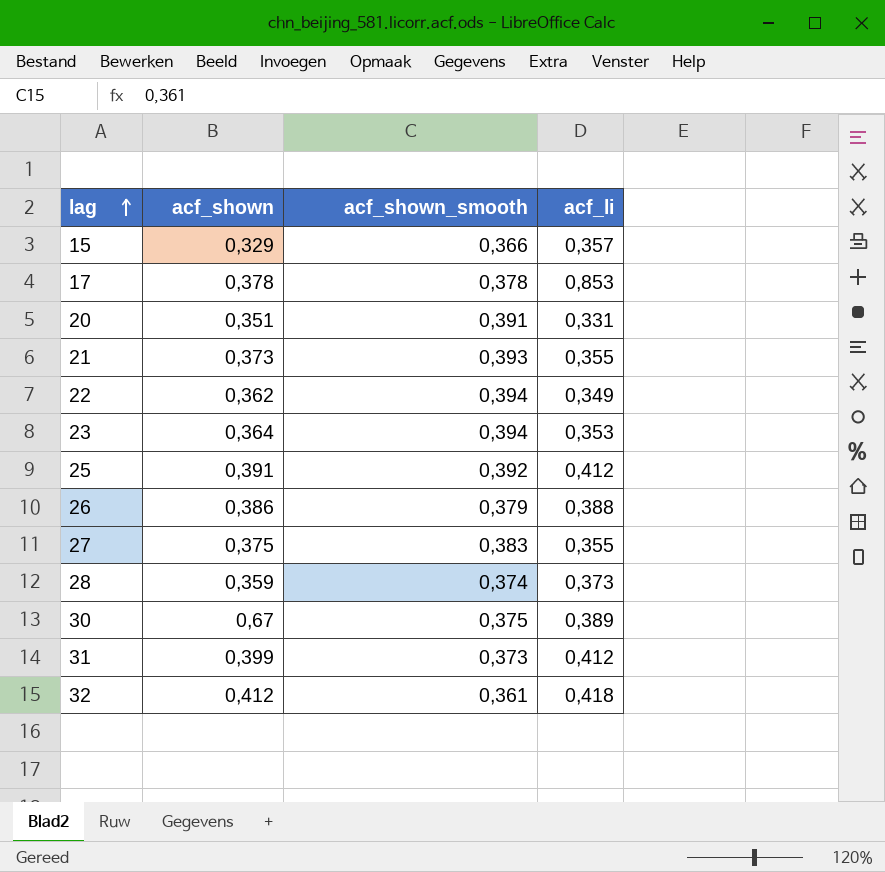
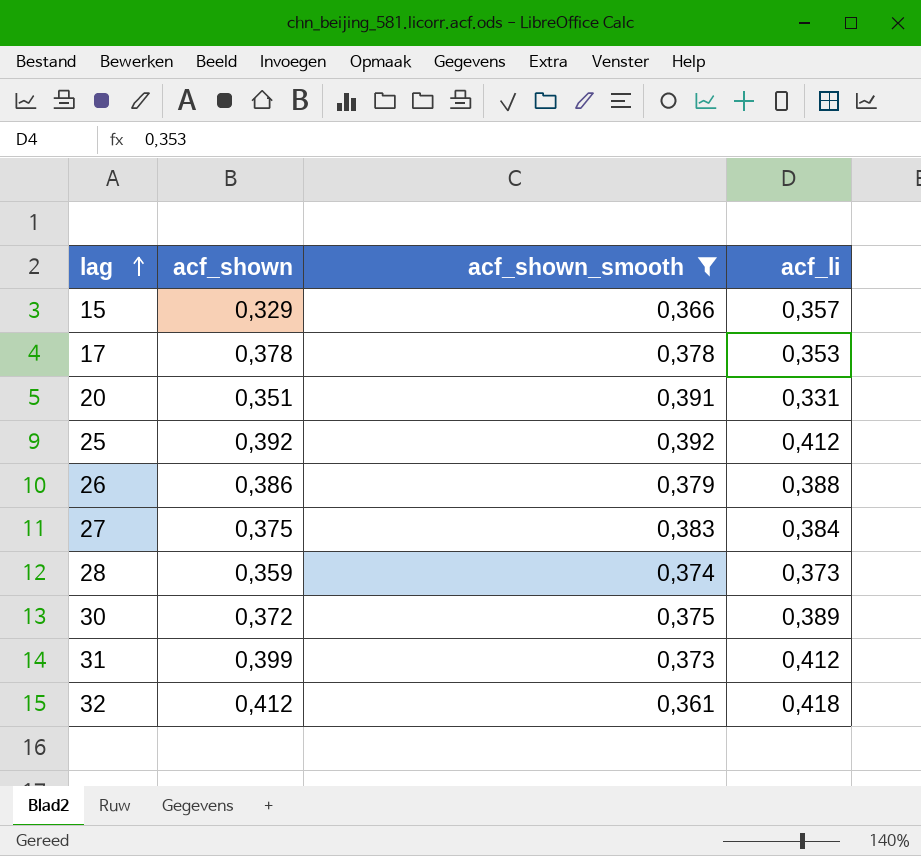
filter: none -> acf_shown_smooth <= 0,392
17 | acf_li: 0,853 -> 0,353
25 | acf_shown: 0,391 -> 0,392
27 | acf_li: 0,355 -> 0,384
30 | acf_shown: 0,67 -> 0,372

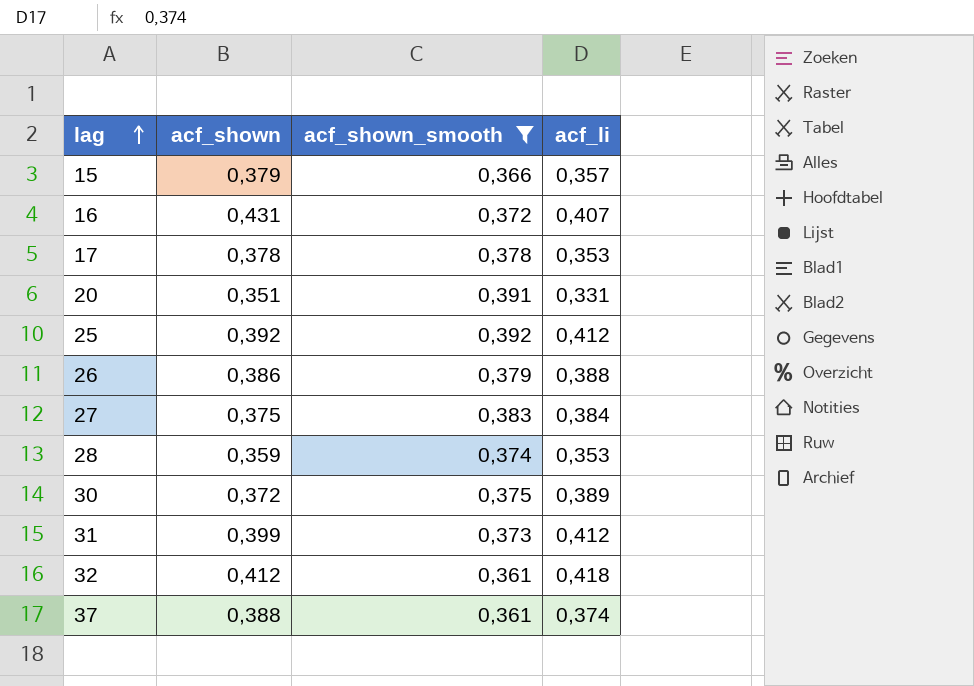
15 | acf_shown: 0,329 -> 0,379
row 16: none -> 0,431 | 0,372 | 0,407
28 | acf_li: 0,373 -> 0,353
row 37: none -> 0,388 | 0,361 | 0,374

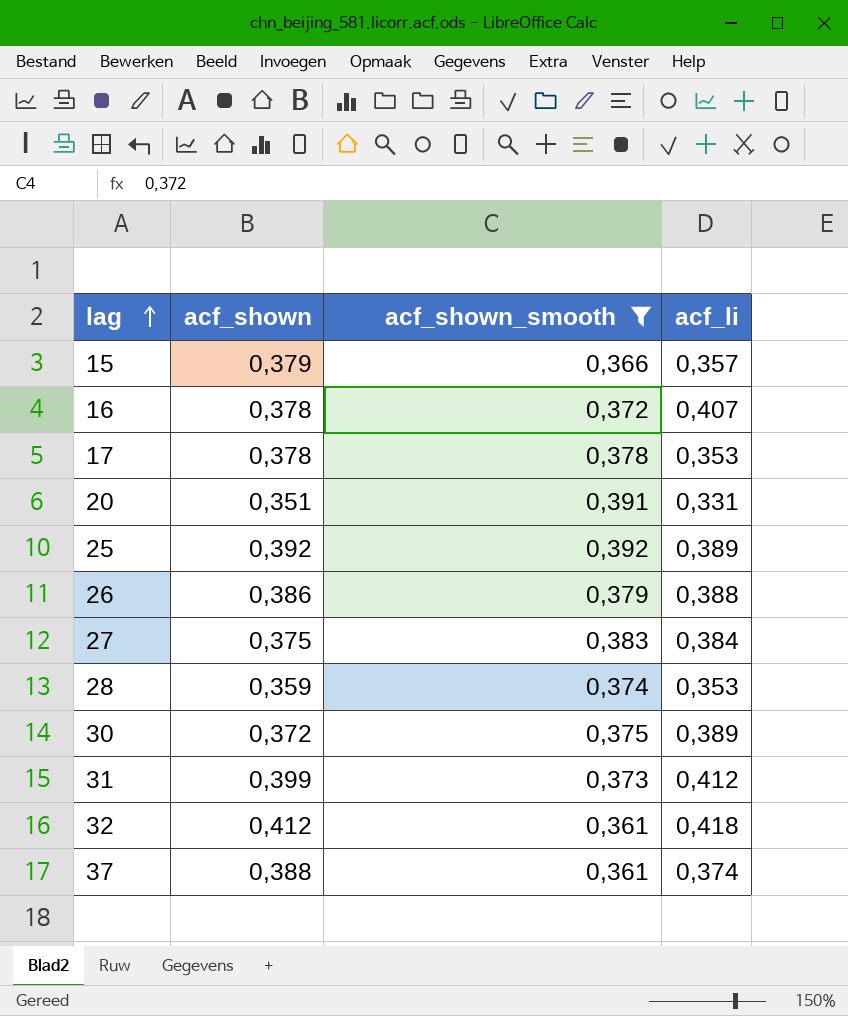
16 | acf_shown: 0,431 -> 0,378
25 | acf_li: 0,412 -> 0,389

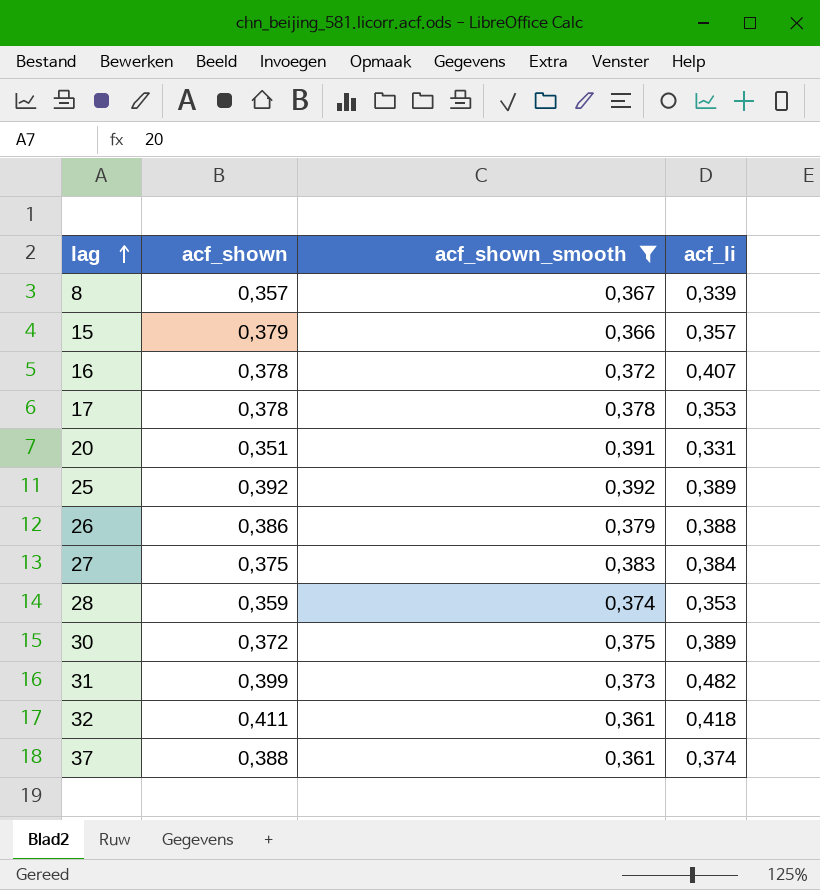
row 8: none -> 0,357 | 0,367 | 0,339
31 | acf_li: 0,412 -> 0,482
32 | acf_shown: 0,412 -> 0,411

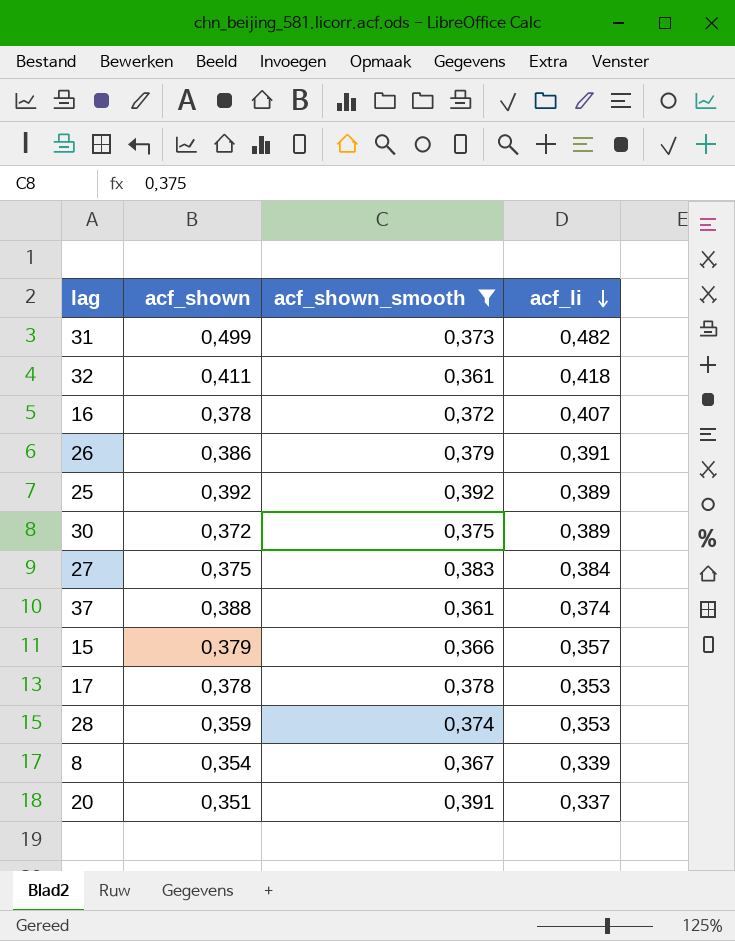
row order: lag ascending -> acf_li descending
31 | acf_shown: 0,399 -> 0,499
26 | acf_li: 0,388 -> 0,391
8 | acf_shown: 0,357 -> 0,354
20 | acf_li: 0,331 -> 0,337

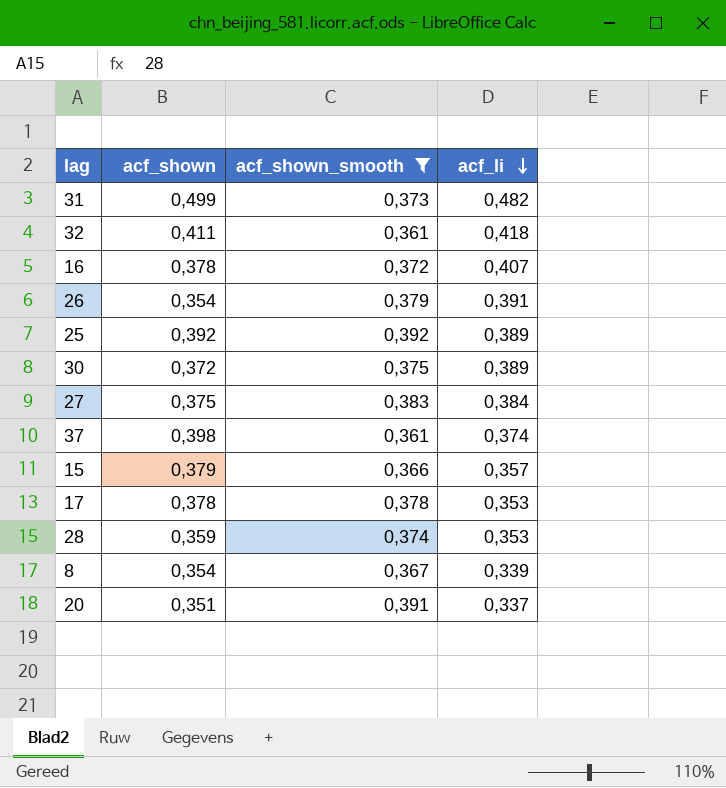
26 | acf_shown: 0,386 -> 0,354
37 | acf_shown: 0,388 -> 0,398

